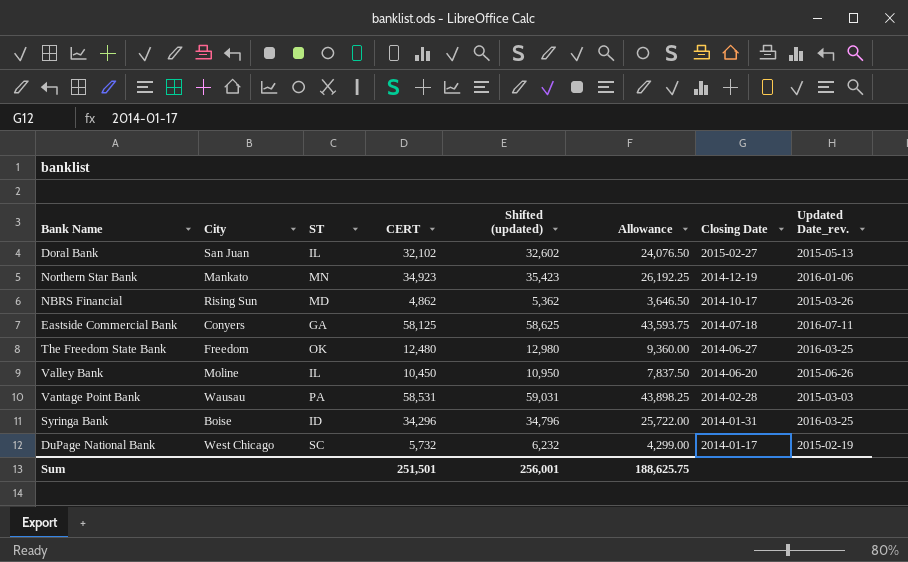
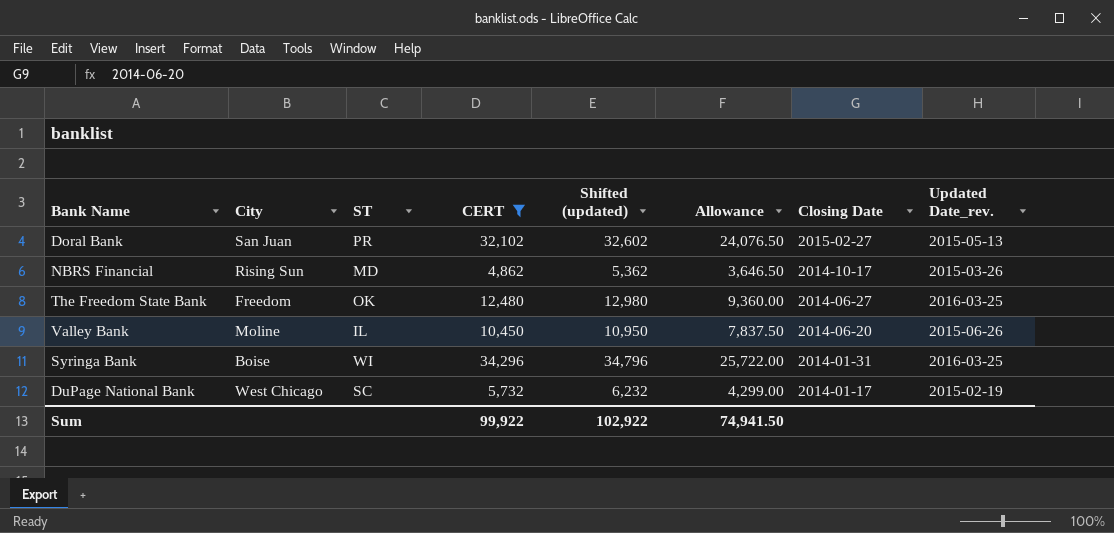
filter: none -> CERT <= 34,296
Doral Bank | ST: IL -> PR
Syringa Bank | ST: ID -> WI
Sum | CERT: 251,501 -> 99,922
Sum | Shifted (updated): 256,001 -> 102,922
Sum | Allowance: 188,625.75 -> 74,941.50

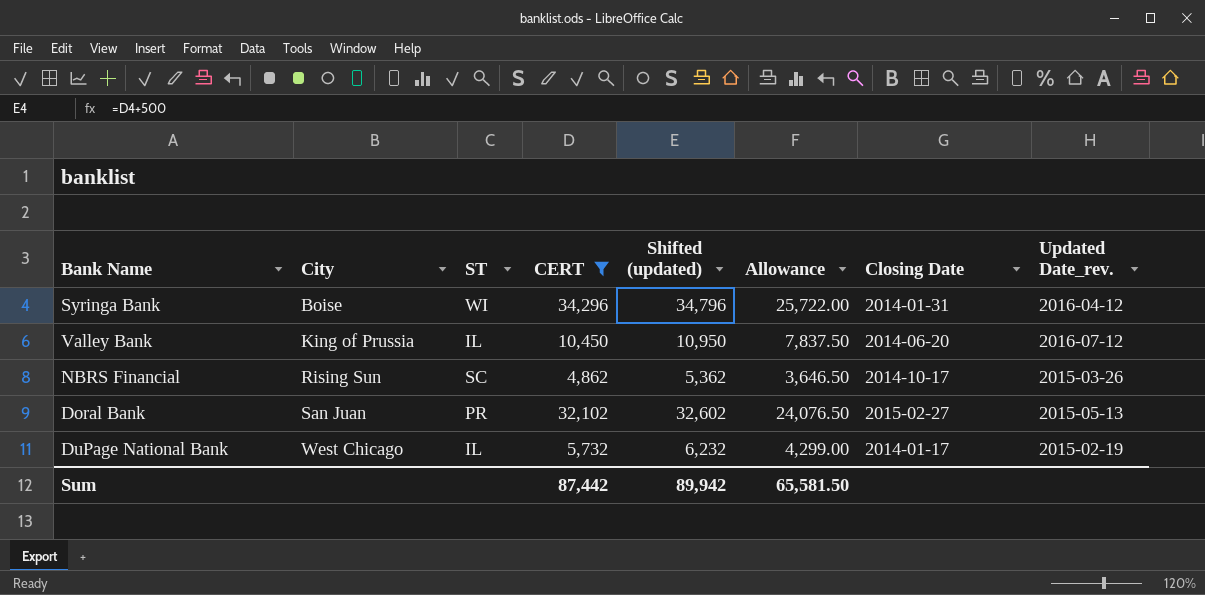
row order: Closing Date descending -> City ascending
row The Freedom State Bank: Freedom | OK | 12,480 | 12,980 | 9,360.00 | 2014-06-27 | 2016-03-25 -> none
Syringa Bank | Updated Date_rev.: 2016-03-25 -> 2016-04-12
Valley Bank | City: Moline -> King of Prussia
Valley Bank | Updated Date_rev.: 2015-06-26 -> 2016-07-12
NBRS Financial | ST: MD -> SC
DuPage National Bank | ST: SC -> IL
Sum | CERT: 99,922 -> 87,442
Sum | Shifted (updated): 102,922 -> 89,942
Sum | Allowance: 74,941.50 -> 65,581.50

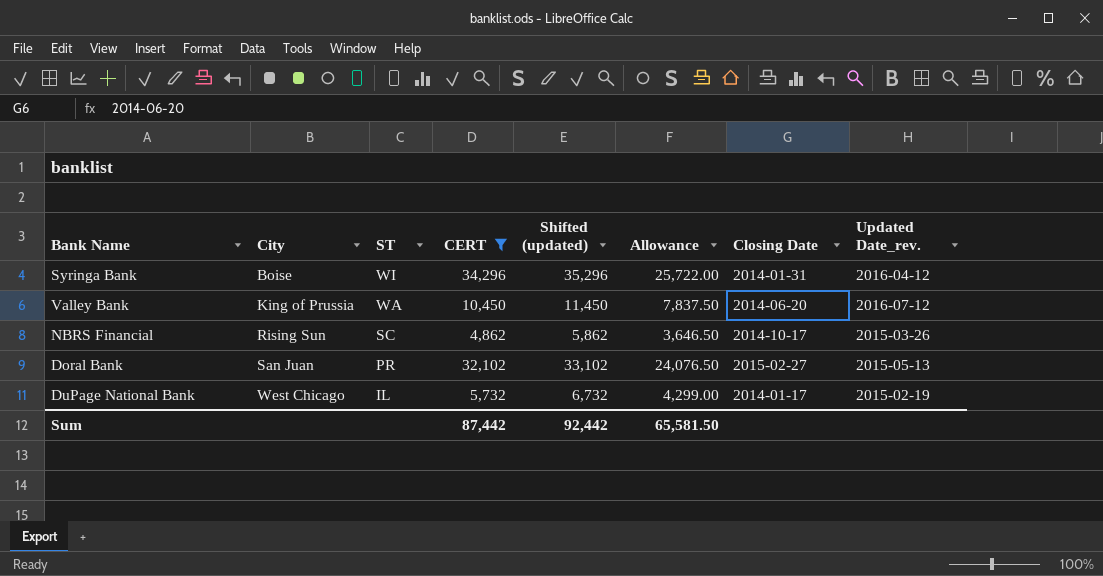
column Shifted (updated) | formula: [CERT] + 500 -> [CERT] + 1000
Valley Bank | ST: IL -> WA
Sum | Shifted (updated): 89,942 -> 92,442

